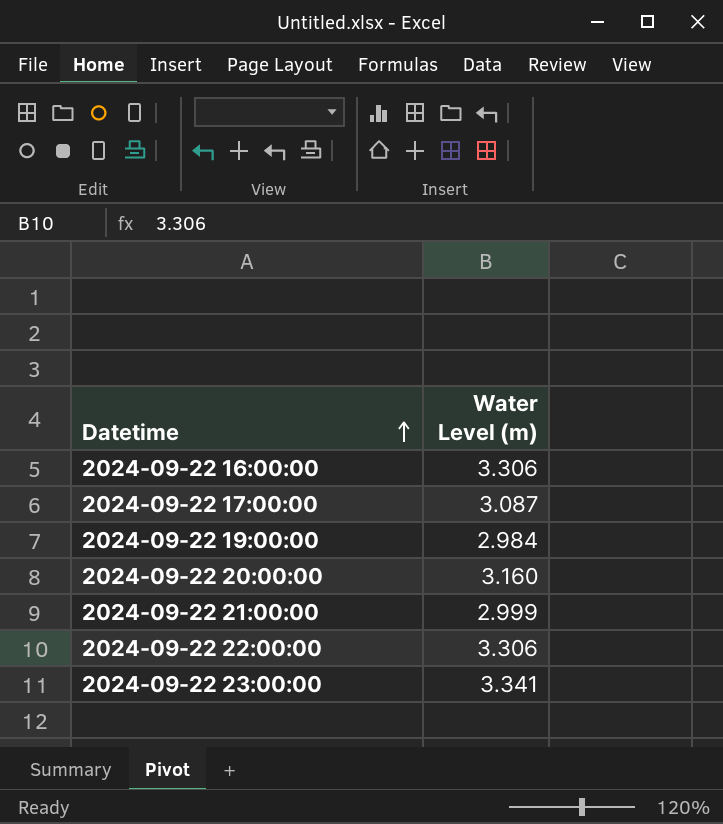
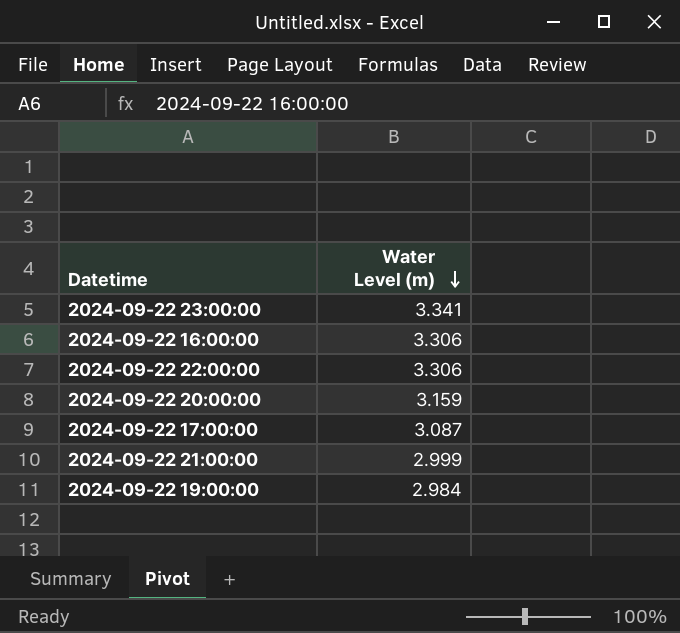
row order: Datetime ascending -> Water Level (m) descending
2024-09-22 20:00:00 | Water Level (m): 3.160 -> 3.159

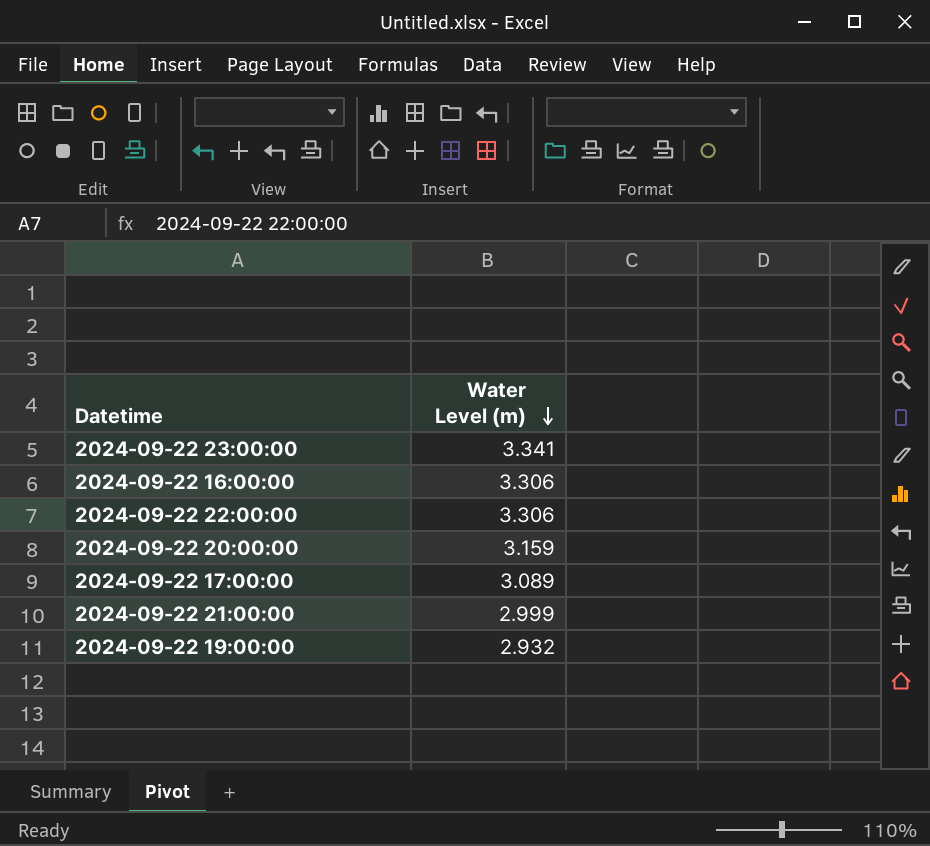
2024-09-22 17:00:00 | Water Level (m): 3.087 -> 3.089
2024-09-22 19:00:00 | Water Level (m): 2.984 -> 2.932

